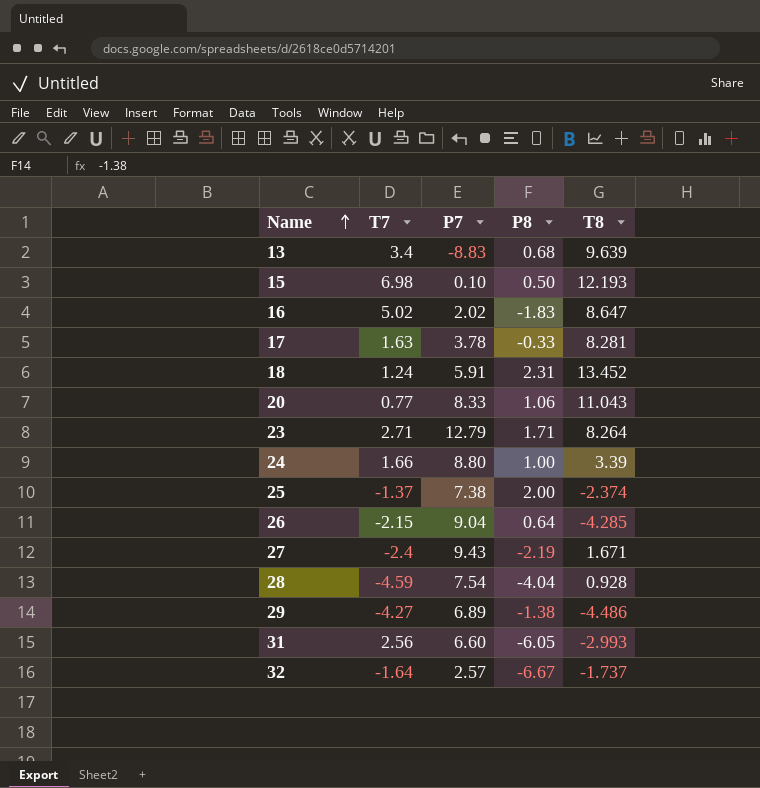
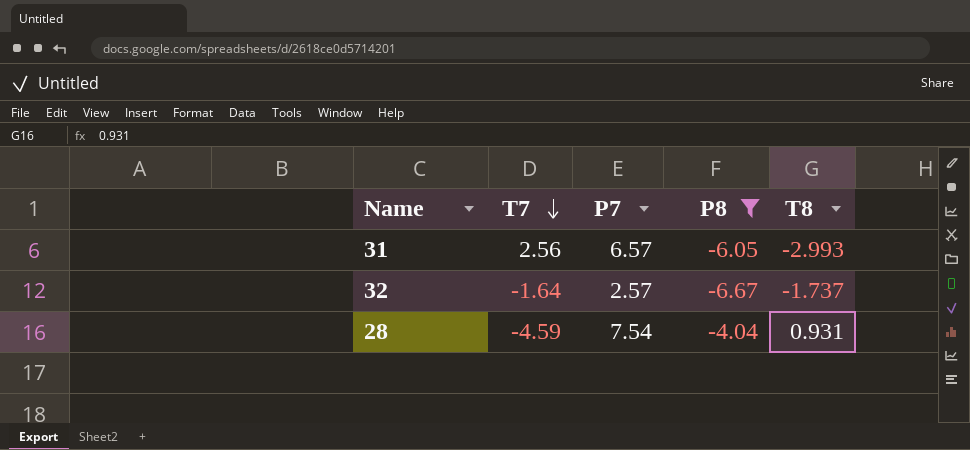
filter: none -> P8 <= -4.04
row order: Name ascending -> T7 descending
31 | P7: 6.60 -> 6.57
28 | T8: 0.928 -> 0.931

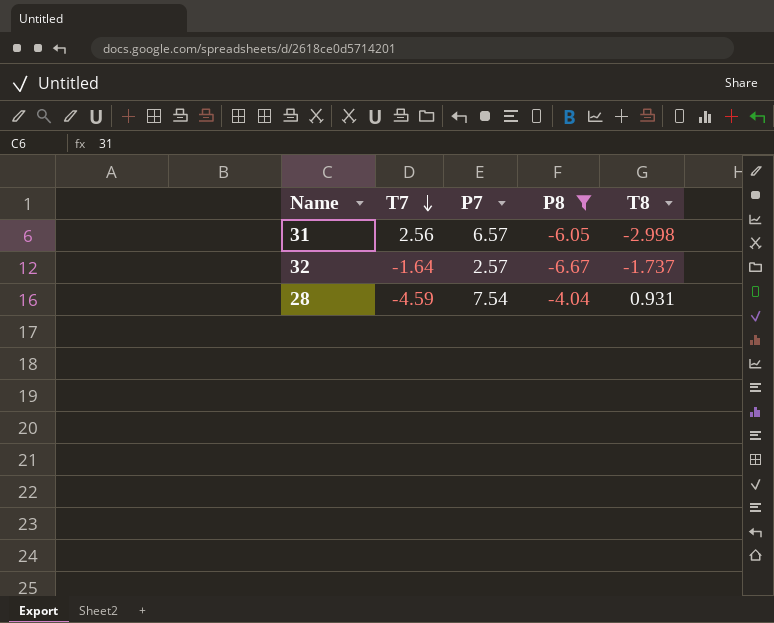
31 | T8: -2.993 -> -2.998

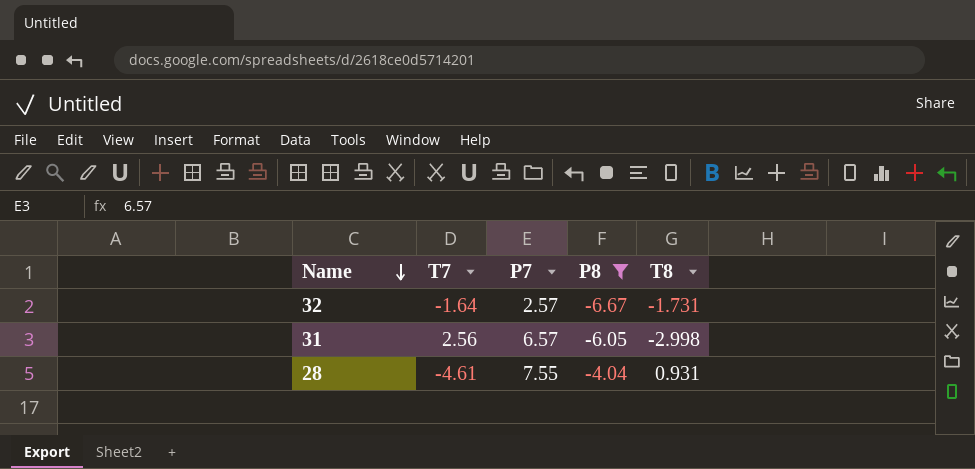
row order: T7 descending -> Name descending
32 | T8: -1.737 -> -1.731
28 | T7: -4.59 -> -4.61
28 | P7: 7.54 -> 7.55

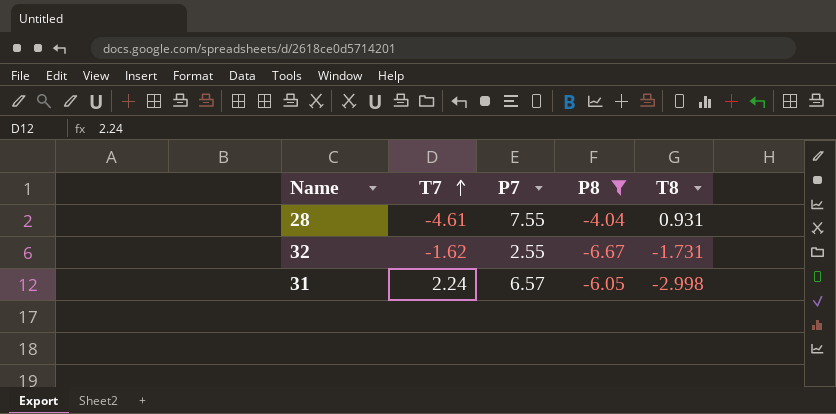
row order: Name descending -> T7 ascending
32 | T7: -1.64 -> -1.62
32 | P7: 2.57 -> 2.55
31 | T7: 2.56 -> 2.24

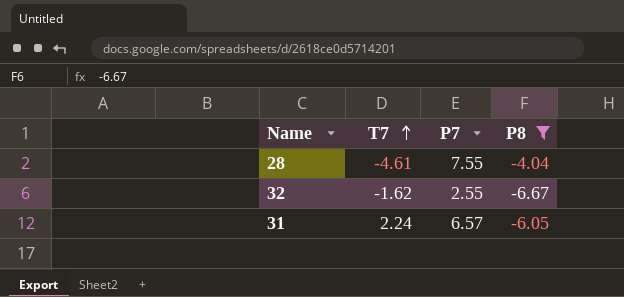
column T8 | position: 5 -> none

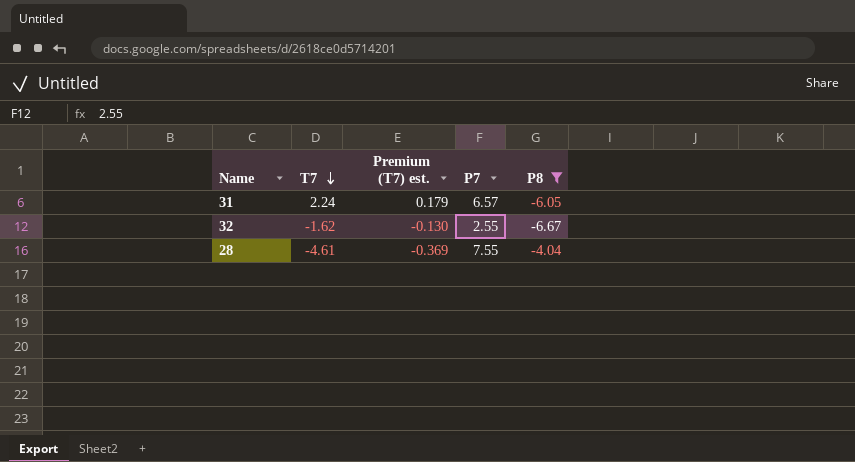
row order: T7 ascending -> T7 descending
column Premium (T7) est. | formula: none -> [T7] * 0.08

